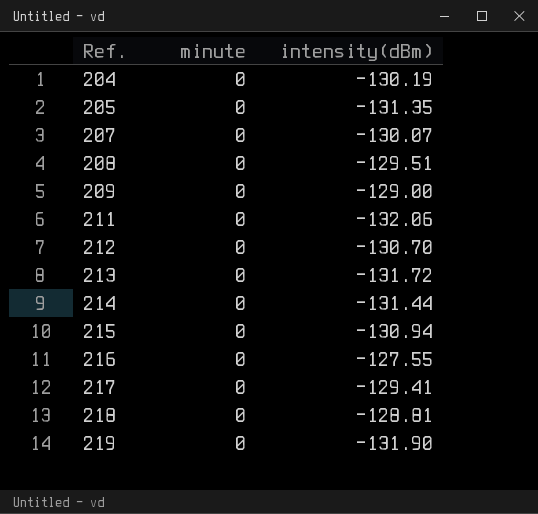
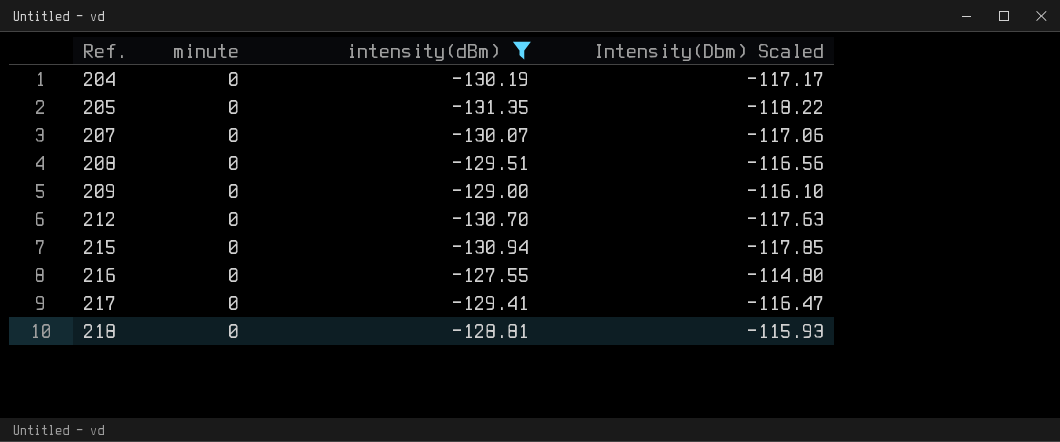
filter: none -> intensity(dBm) >= -131.35
column Intensity(Dbm) Scaled | formula: none -> [intensity(dBm)] * 0.9

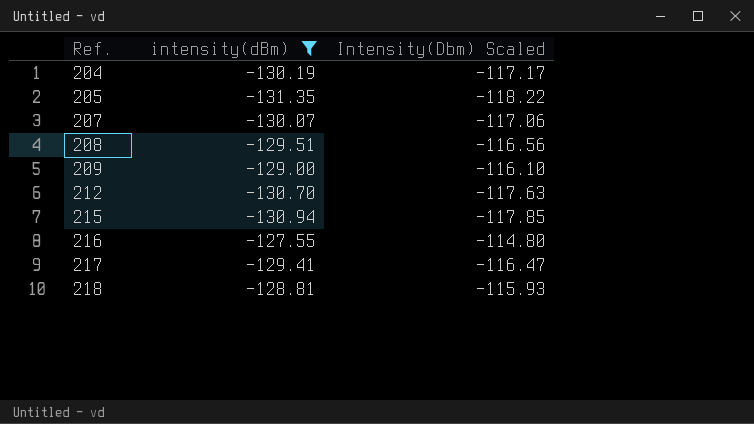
column minute | position: 2 -> none

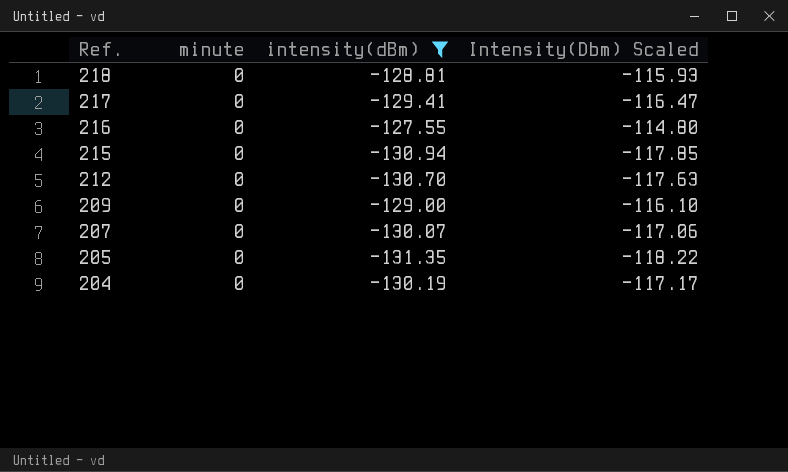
row order: Ref. ascending -> Ref. descending
column minute | position: none -> 2
row 208: -129.51 | -116.56 -> none

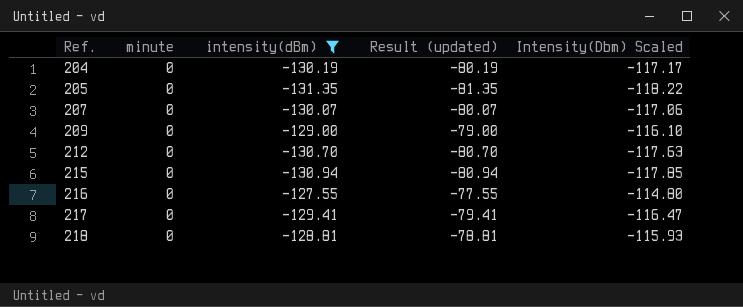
row order: Ref. descending -> Ref. ascending
column Result (updated) | formula: none -> [intensity(dBm)] + 50

